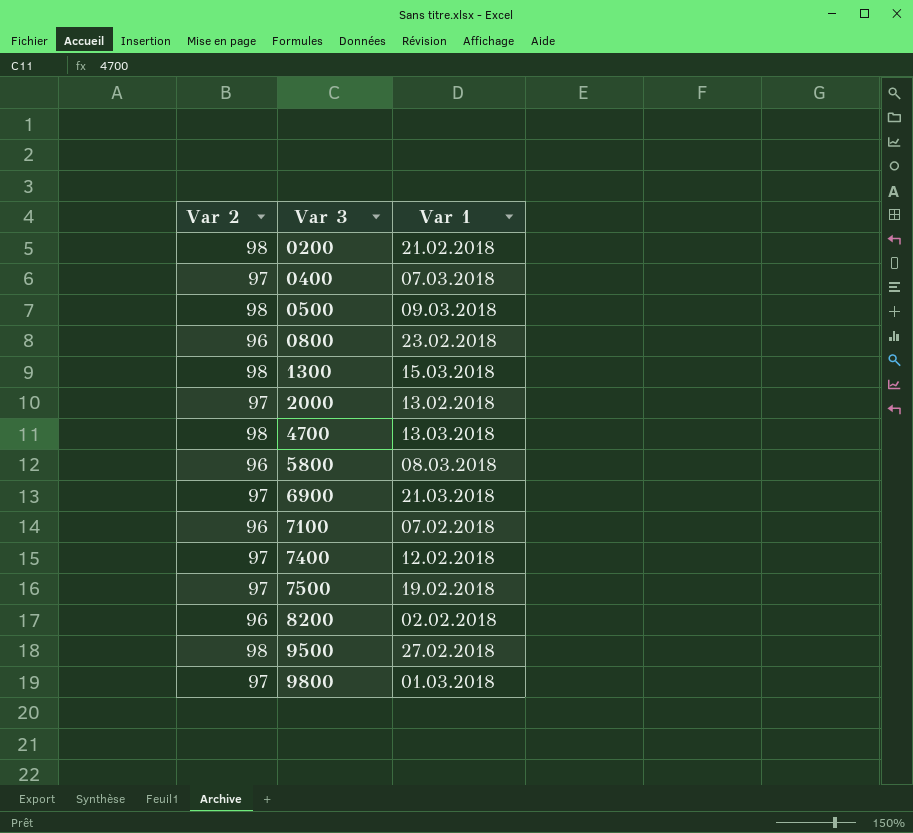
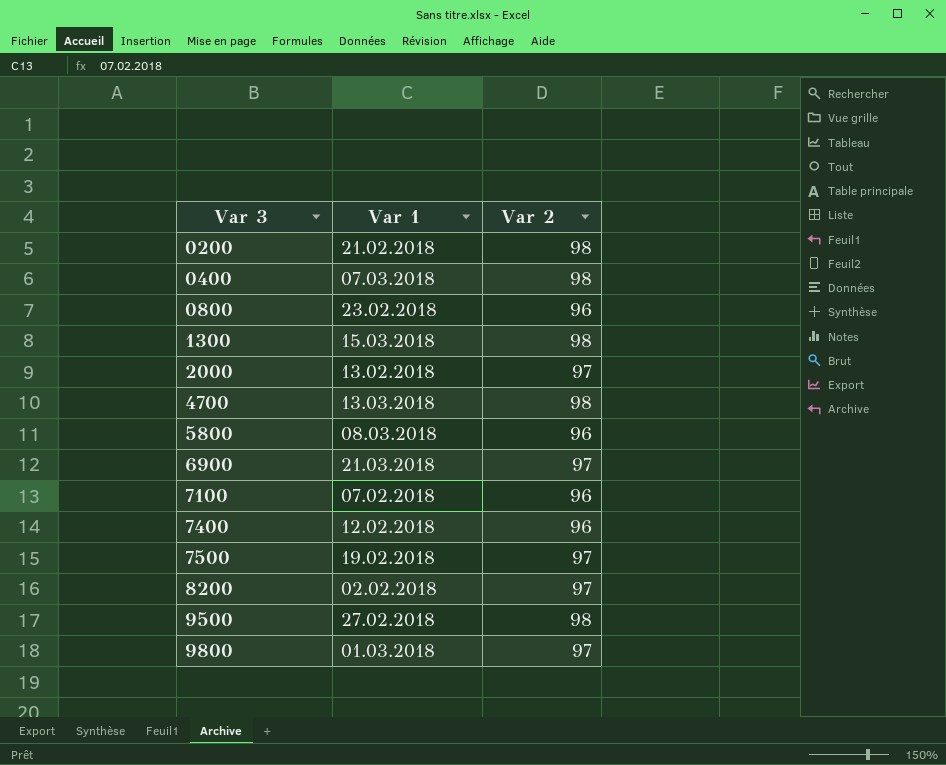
column Var 2 | position: 1 -> 3
row 0500: 98 | 09.03.2018 -> none
0400 | Var 2: 97 -> 98
7400 | Var 2: 97 -> 96
8200 | Var 2: 96 -> 97

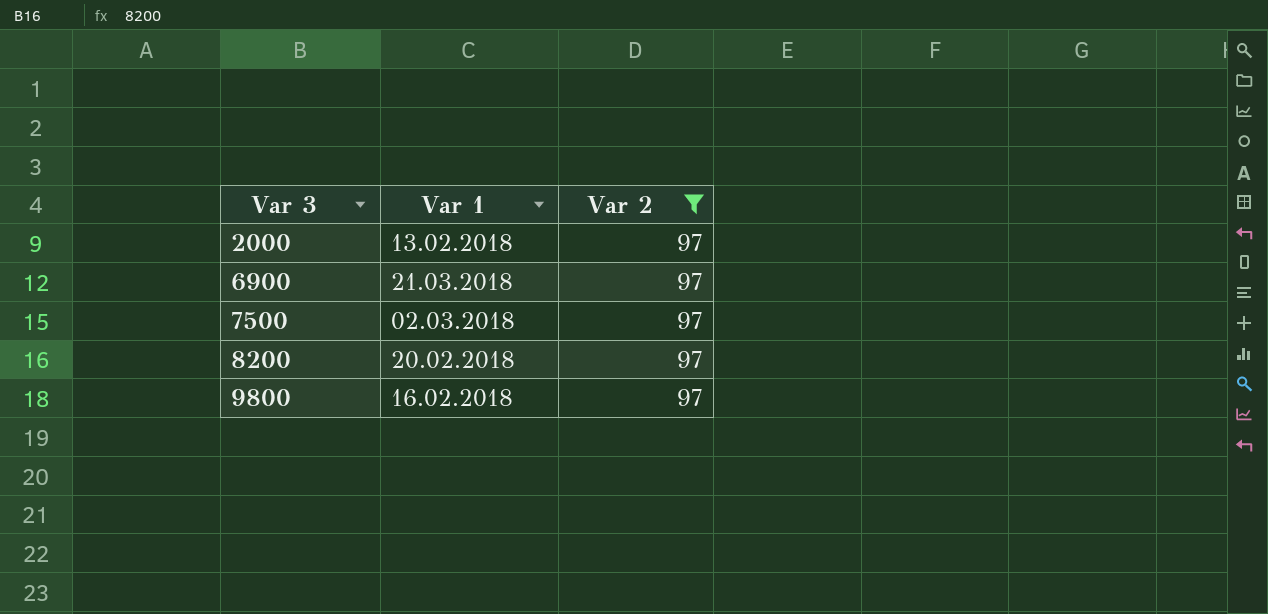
filter: none -> Var 2 = 97
7500 | Var 1: 19.02.2018 -> 02.03.2018
8200 | Var 1: 02.02.2018 -> 20.02.2018
9800 | Var 1: 01.03.2018 -> 16.02.2018

